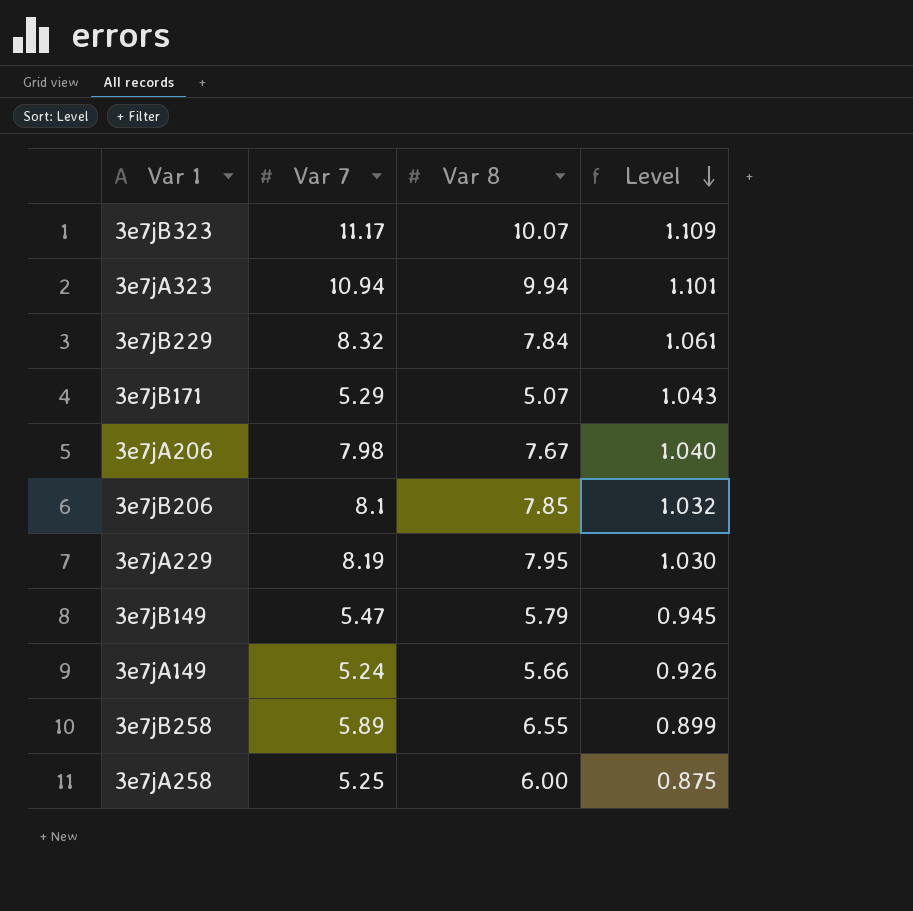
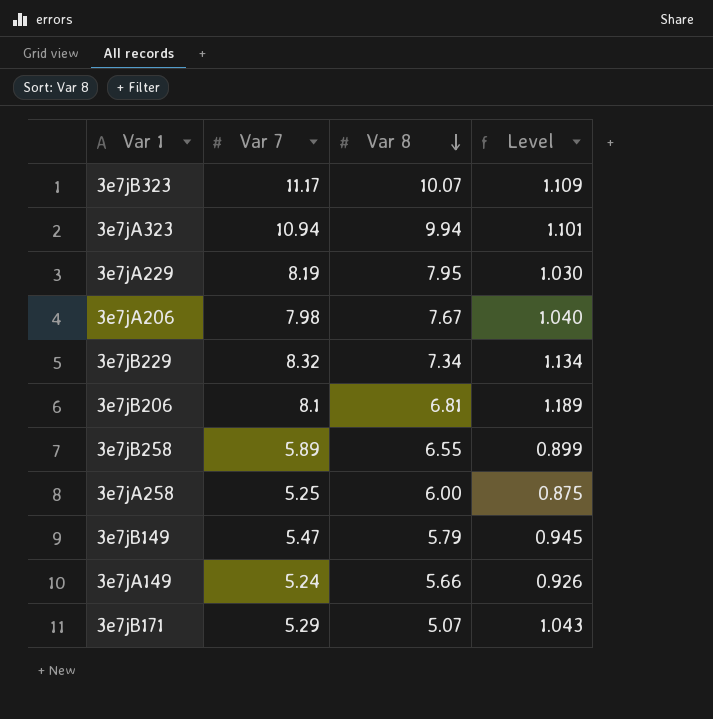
row order: Level descending -> Var 8 descending
3e7jB229 | Var 8: 7.84 -> 7.34
3e7jB229 | Level: 1.061 -> 1.134
3e7jB206 | Var 8: 7.85 -> 6.81
3e7jB206 | Level: 1.032 -> 1.189

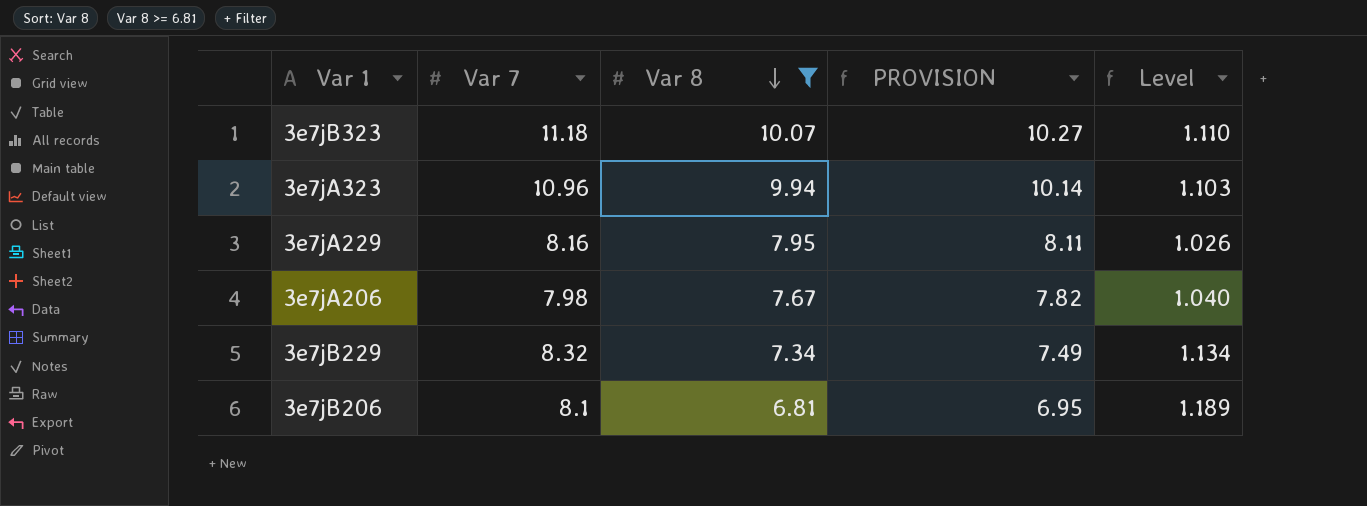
filter: none -> Var 8 >= 6.81
column PROVISION | formula: none -> [Var 8] * 1.02
3e7jB323 | Var 7: 11.17 -> 11.18
3e7jB323 | Level: 1.109 -> 1.110
3e7jA323 | Var 7: 10.94 -> 10.96
3e7jA323 | Level: 1.101 -> 1.103
3e7jA229 | Var 7: 8.19 -> 8.16
3e7jA229 | Level: 1.030 -> 1.026

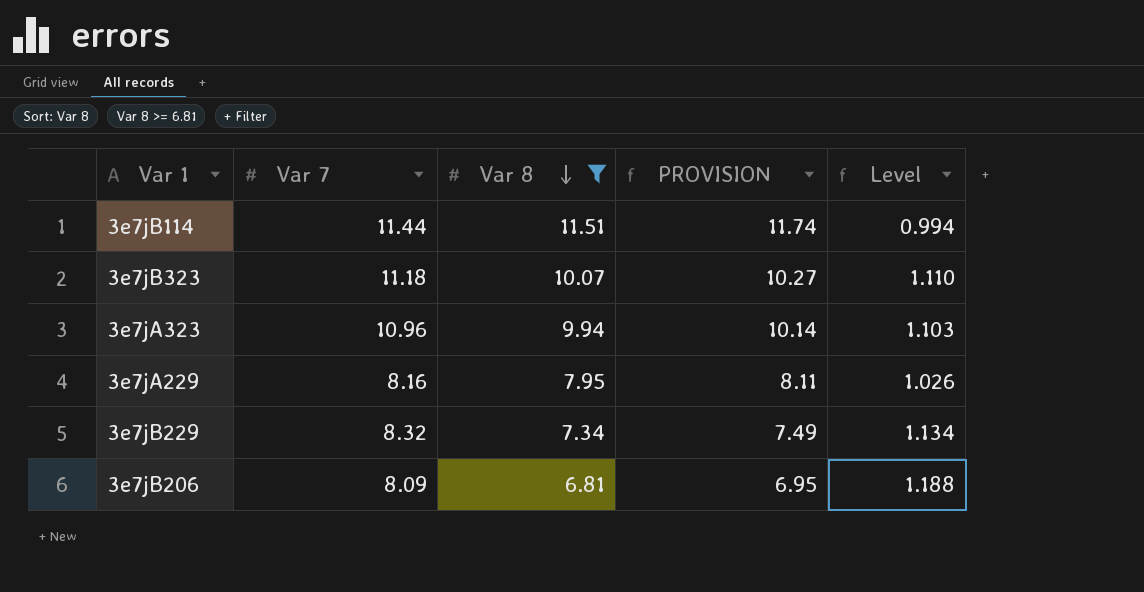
row 3e7jA206: 7.98 | 7.67 | 7.82 | 1.040 -> none
row 3e7jB114: none -> 11.44 | 11.51 | 11.74 | 0.994
3e7jB206 | Var 7: 8.1 -> 8.09
3e7jB206 | Level: 1.189 -> 1.188

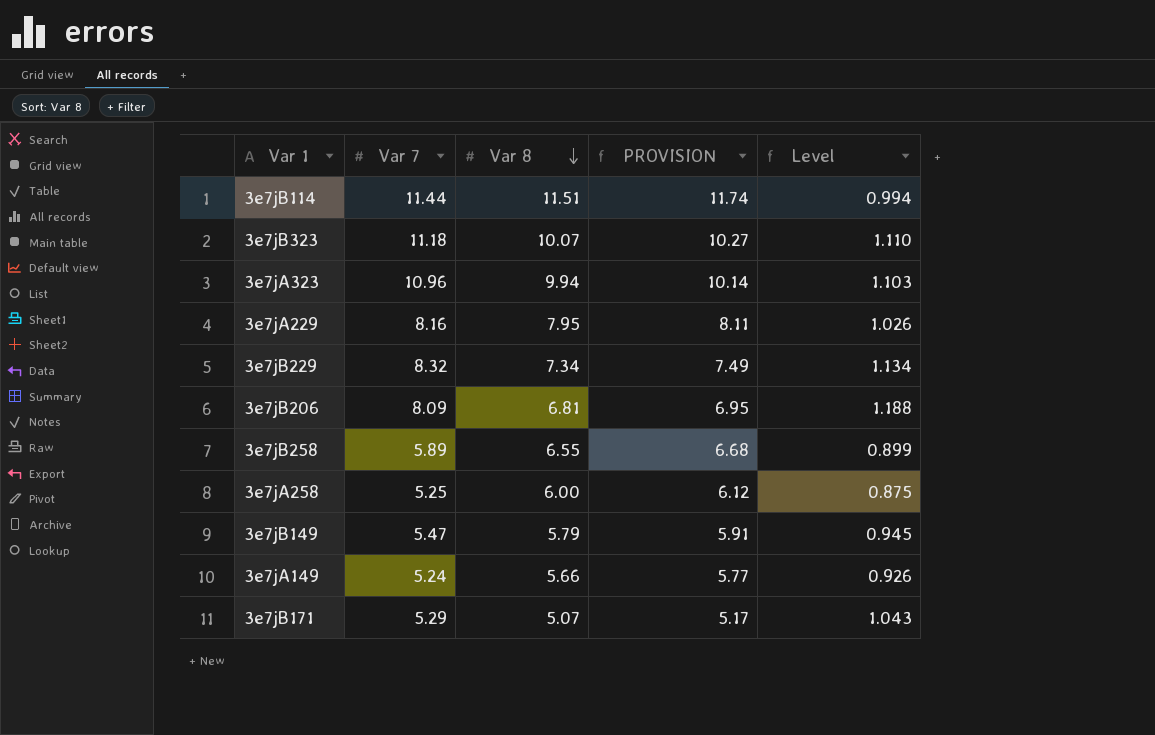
filter: Var 8 >= 6.81 -> none

